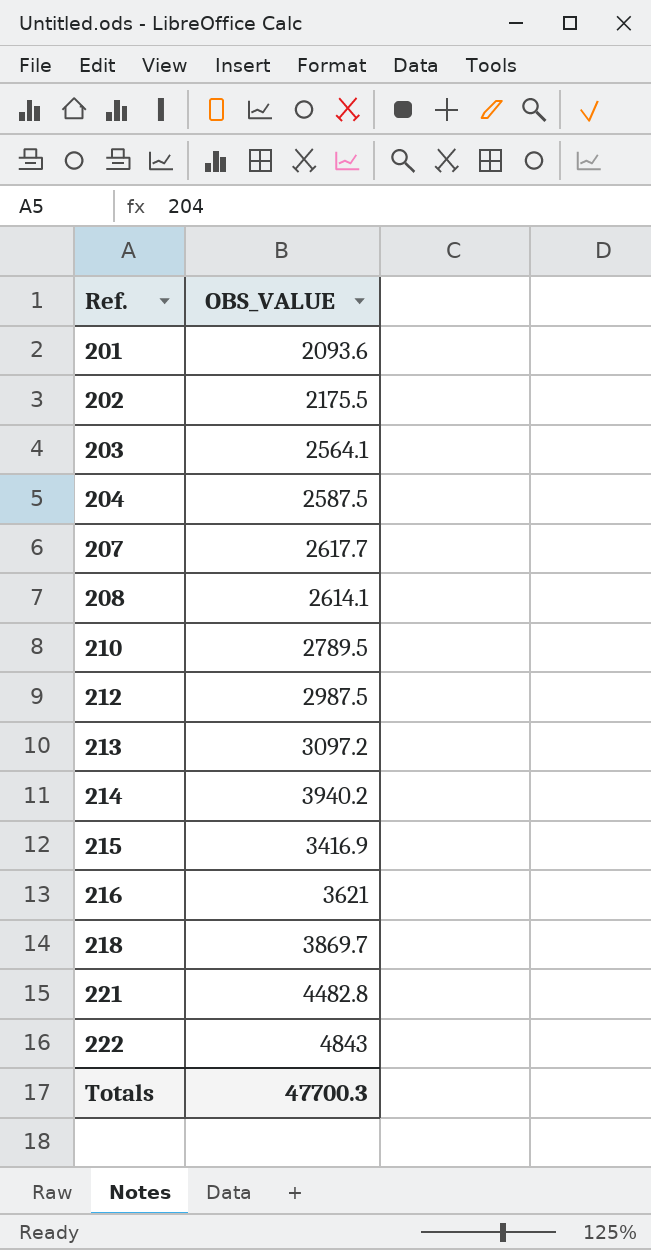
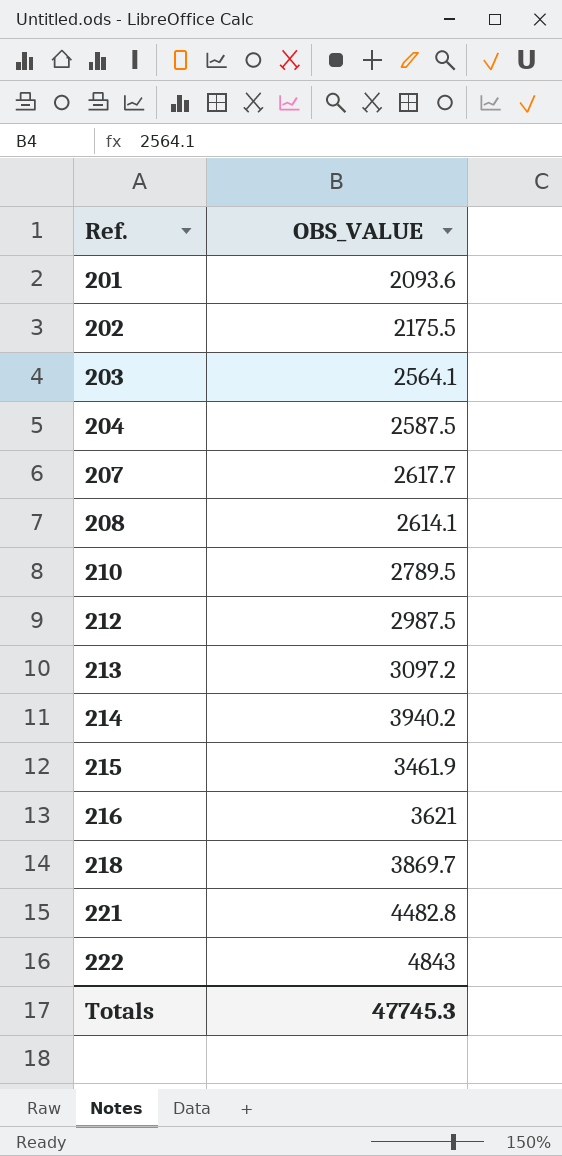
215 | OBS_VALUE: 3416.9 -> 3461.9
Totals | OBS_VALUE: 47700.3 -> 47745.3

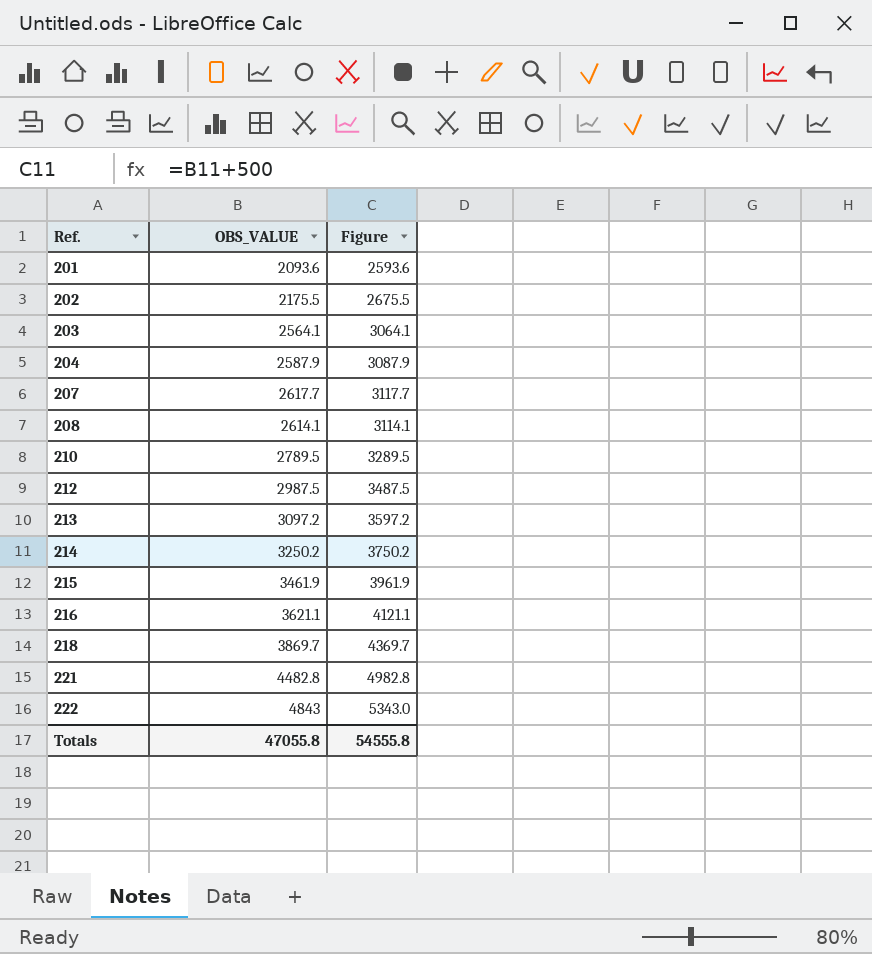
column Figure | formula: none -> [OBS_VALUE] + 500
204 | OBS_VALUE: 2587.5 -> 2587.9
214 | OBS_VALUE: 3940.2 -> 3250.2
216 | OBS_VALUE: 3621 -> 3621.1
Totals | OBS_VALUE: 47745.3 -> 47055.8

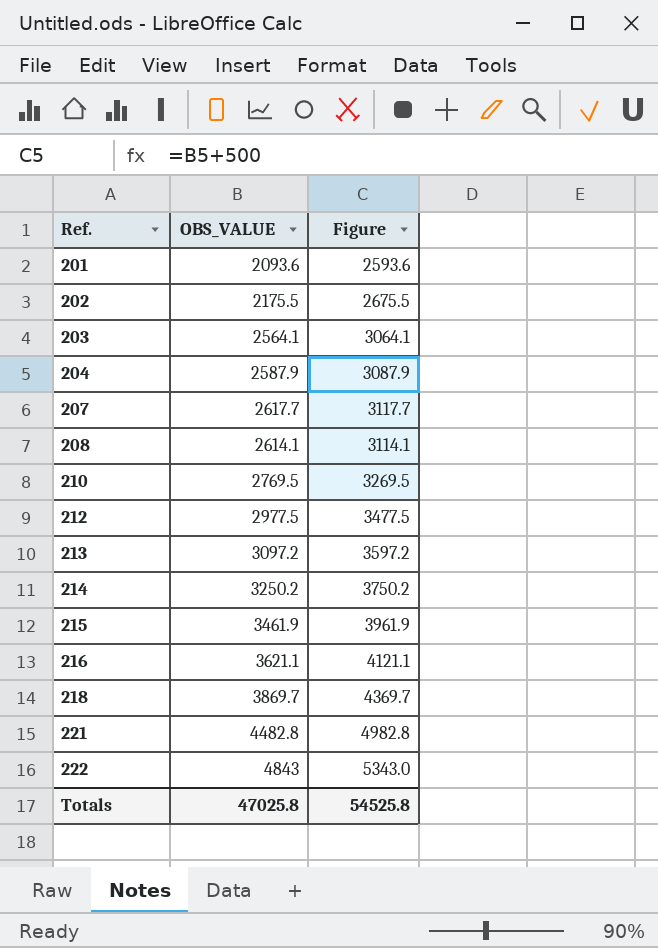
210 | OBS_VALUE: 2789.5 -> 2769.5
210 | Figure: 3289.5 -> 3269.5
212 | OBS_VALUE: 2987.5 -> 2977.5
212 | Figure: 3487.5 -> 3477.5
Totals | OBS_VALUE: 47055.8 -> 47025.8
Totals | Figure: 54555.8 -> 54525.8

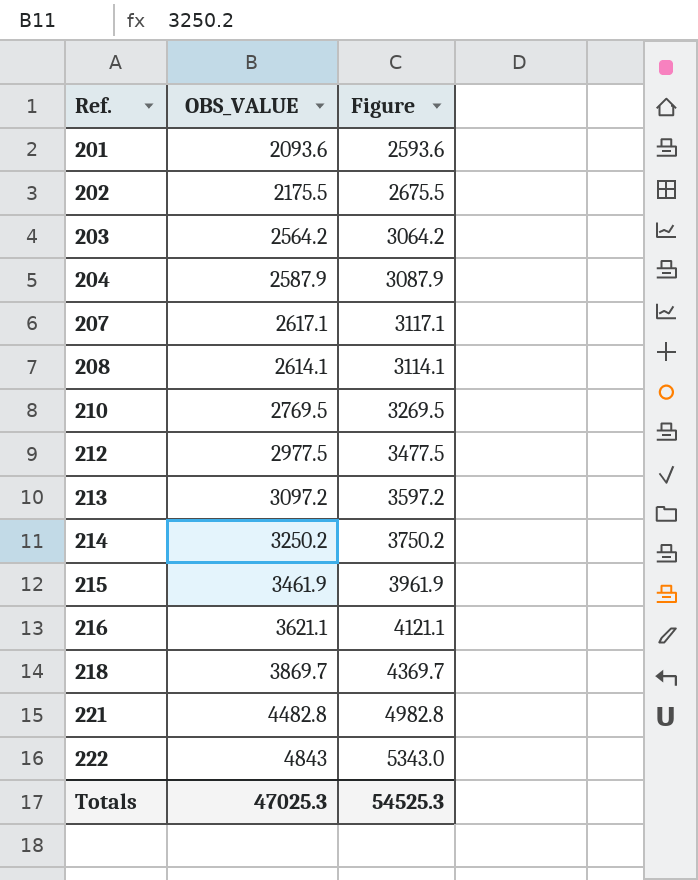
203 | OBS_VALUE: 2564.1 -> 2564.2
203 | Figure: 3064.1 -> 3064.2
207 | OBS_VALUE: 2617.7 -> 2617.1
207 | Figure: 3117.7 -> 3117.1
Totals | OBS_VALUE: 47025.8 -> 47025.3
Totals | Figure: 54525.8 -> 54525.3

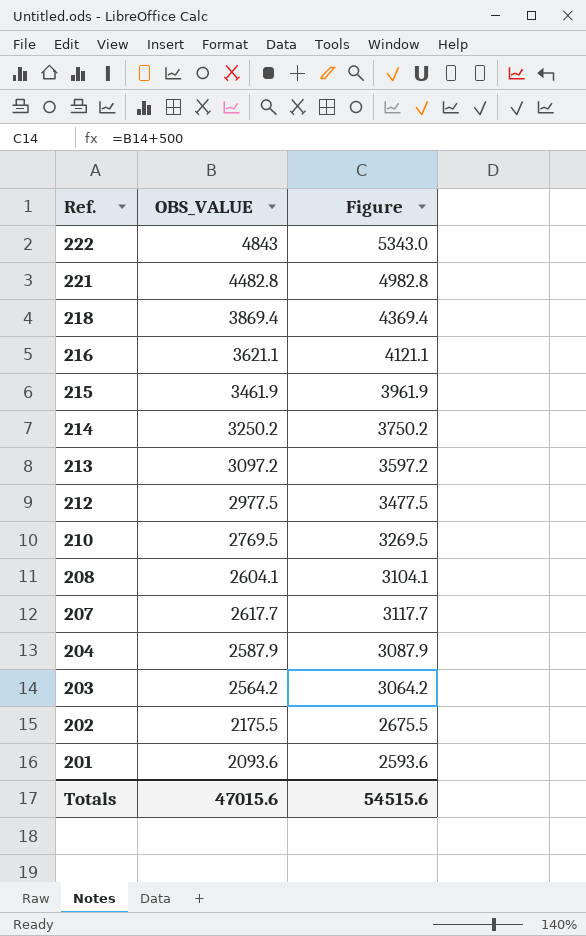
row order: Ref. ascending -> Ref. descending
218 | OBS_VALUE: 3869.7 -> 3869.4
218 | Figure: 4369.7 -> 4369.4
208 | OBS_VALUE: 2614.1 -> 2604.1
208 | Figure: 3114.1 -> 3104.1
207 | OBS_VALUE: 2617.1 -> 2617.7
207 | Figure: 3117.1 -> 3117.7
Totals | OBS_VALUE: 47025.3 -> 47015.6
Totals | Figure: 54525.3 -> 54515.6

